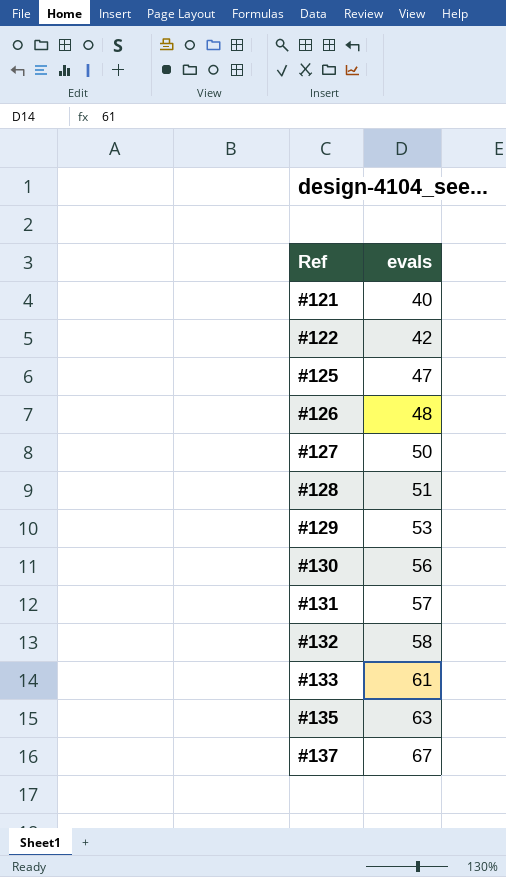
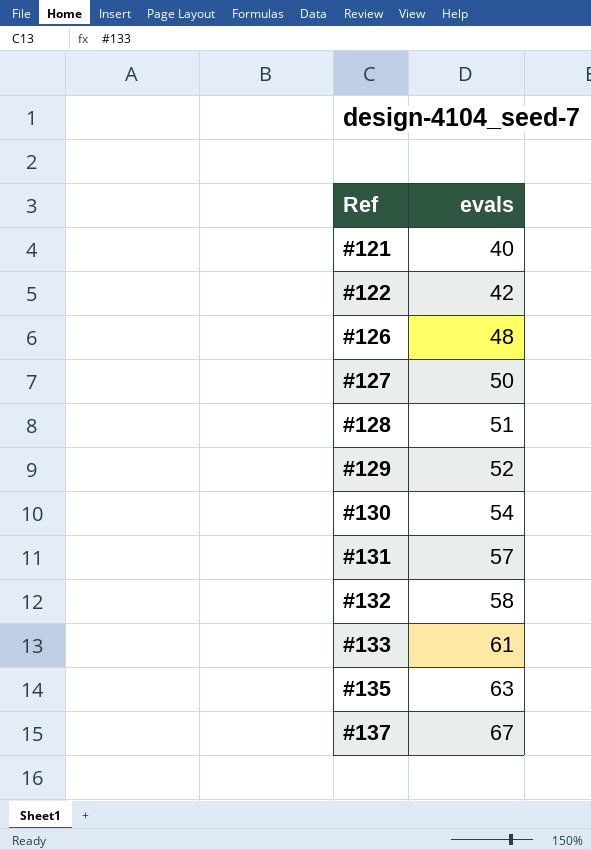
row #125: 47 -> none
#129 | evals: 53 -> 52
#130 | evals: 56 -> 54

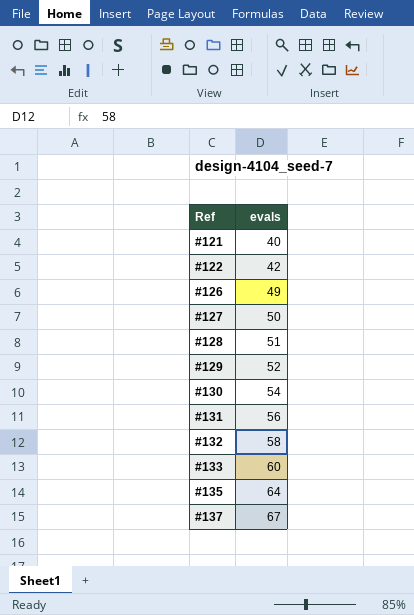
#126 | evals: 48 -> 49
#131 | evals: 57 -> 56
#133 | evals: 61 -> 60
#135 | evals: 63 -> 64

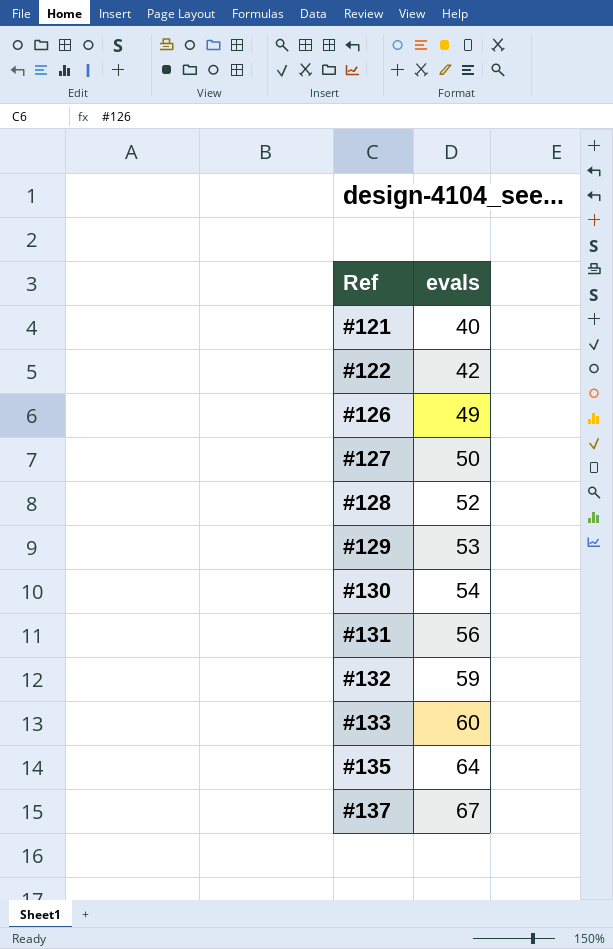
#128 | evals: 51 -> 52
#129 | evals: 52 -> 53
#132 | evals: 58 -> 59

